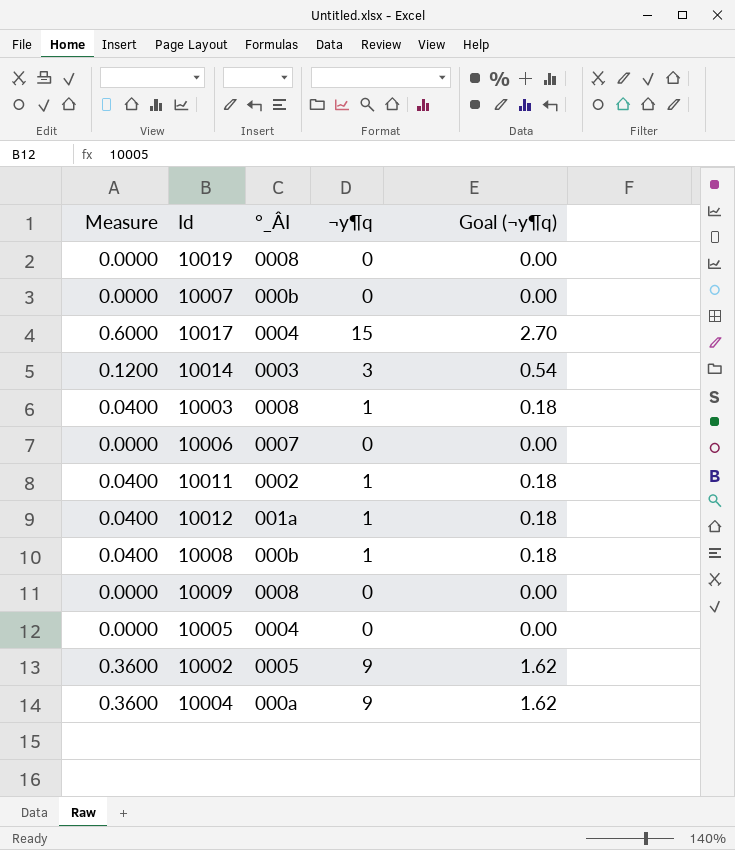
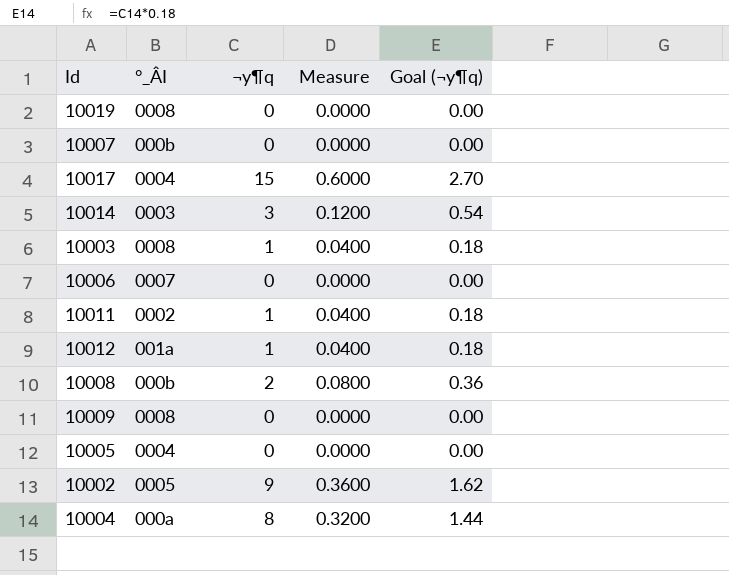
column Measure | position: 1 -> 4
10008 | ¬y¶q: 1 -> 2
10008 | Measure: 0.0400 -> 0.0800
10008 | Goal (¬y¶q): 0.18 -> 0.36
10004 | ¬y¶q: 9 -> 8
10004 | Measure: 0.3600 -> 0.3200
10004 | Goal (¬y¶q): 1.62 -> 1.44

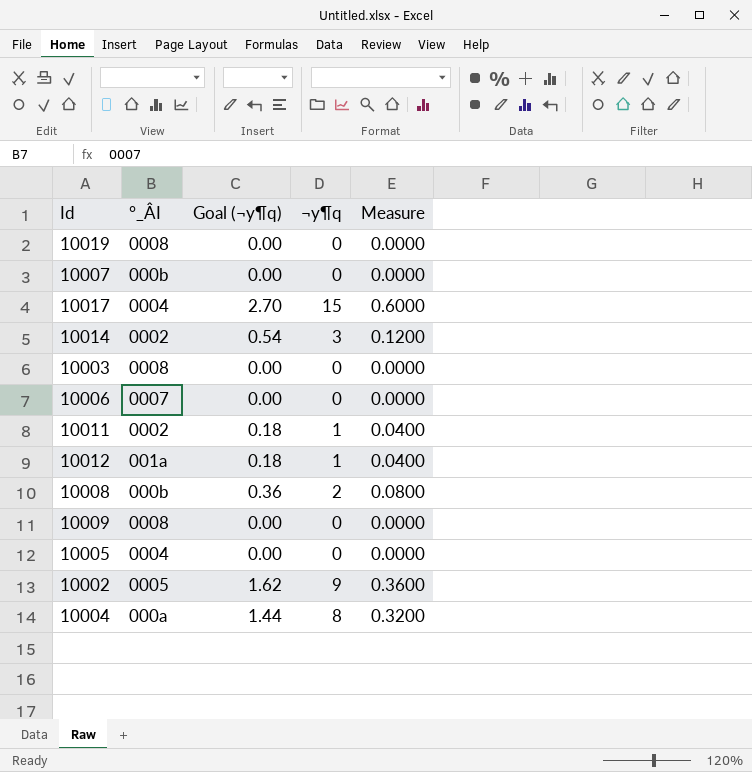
column Goal (¬y¶q) | position: 5 -> 3
10014 | °_ÂI: 0003 -> 0002
10003 | Goal (¬y¶q): 0.18 -> 0.00
10003 | ¬y¶q: 1 -> 0
10003 | Measure: 0.0400 -> 0.0000

